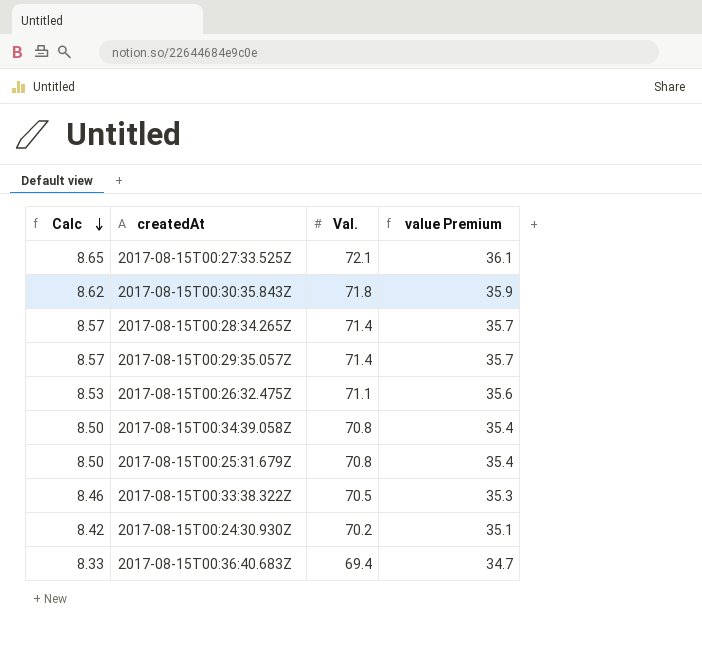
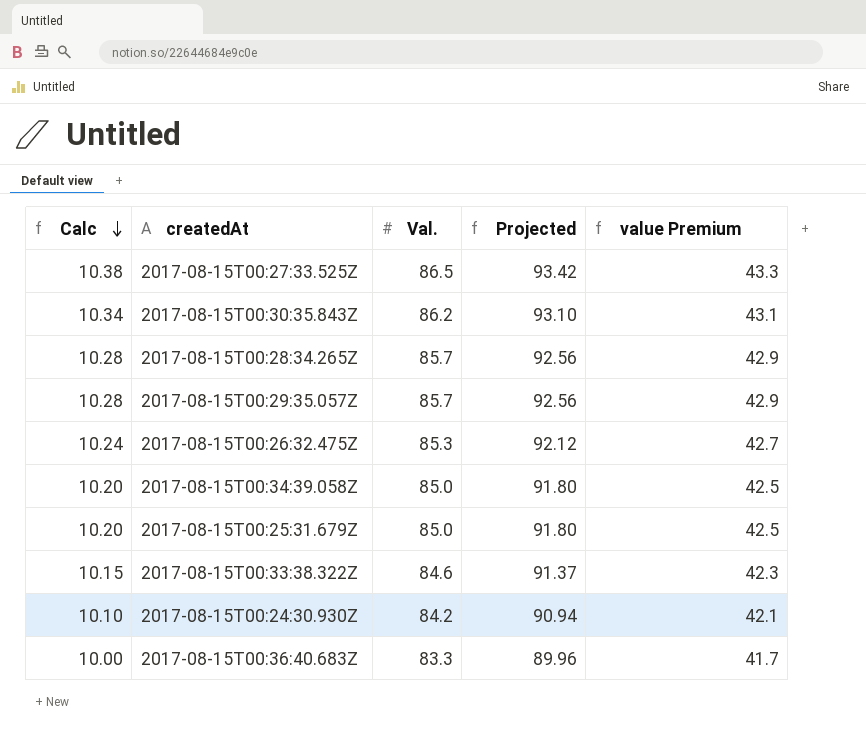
column Projected | formula: none -> [Val.] * 1.08
2017-08-15T00:27:33.525Z | Calc: 8.65 -> 10.38
2017-08-15T00:27:33.525Z | Val.: 72.1 -> 86.5
2017-08-15T00:27:33.525Z | value Premium: 36.1 -> 43.3
2017-08-15T00:30:35.843Z | Calc: 8.62 -> 10.34
2017-08-15T00:30:35.843Z | Val.: 71.8 -> 86.2
2017-08-15T00:30:35.843Z | value Premium: 35.9 -> 43.1
2017-08-15T00:28:34.265Z | Calc: 8.57 -> 10.28
2017-08-15T00:28:34.265Z | Val.: 71.4 -> 85.7
2017-08-15T00:28:34.265Z | value Premium: 35.7 -> 42.9
2017-08-15T00:29:35.057Z | Calc: 8.57 -> 10.28
2017-08-15T00:29:35.057Z | Val.: 71.4 -> 85.7
2017-08-15T00:29:35.057Z | value Premium: 35.7 -> 42.9
2017-08-15T00:26:32.475Z | Calc: 8.53 -> 10.24
2017-08-15T00:26:32.475Z | Val.: 71.1 -> 85.3
2017-08-15T00:26:32.475Z | value Premium: 35.6 -> 42.7
2017-08-15T00:34:39.058Z | Calc: 8.50 -> 10.20
2017-08-15T00:34:39.058Z | Val.: 70.8 -> 85.0
2017-08-15T00:34:39.058Z | value Premium: 35.4 -> 42.5
2017-08-15T00:25:31.679Z | Calc: 8.50 -> 10.20
2017-08-15T00:25:31.679Z | Val.: 70.8 -> 85.0
2017-08-15T00:25:31.679Z | value Premium: 35.4 -> 42.5
2017-08-15T00:33:38.322Z | Calc: 8.46 -> 10.15
2017-08-15T00:33:38.322Z | Val.: 70.5 -> 84.6
2017-08-15T00:33:38.322Z | value Premium: 35.3 -> 42.3
2017-08-15T00:24:30.930Z | Calc: 8.42 -> 10.10
2017-08-15T00:24:30.930Z | Val.: 70.2 -> 84.2
2017-08-15T00:24:30.930Z | value Premium: 35.1 -> 42.1
2017-08-15T00:36:40.683Z | Calc: 8.33 -> 10.00
2017-08-15T00:36:40.683Z | Val.: 69.4 -> 83.3
2017-08-15T00:36:40.683Z | value Premium: 34.7 -> 41.7

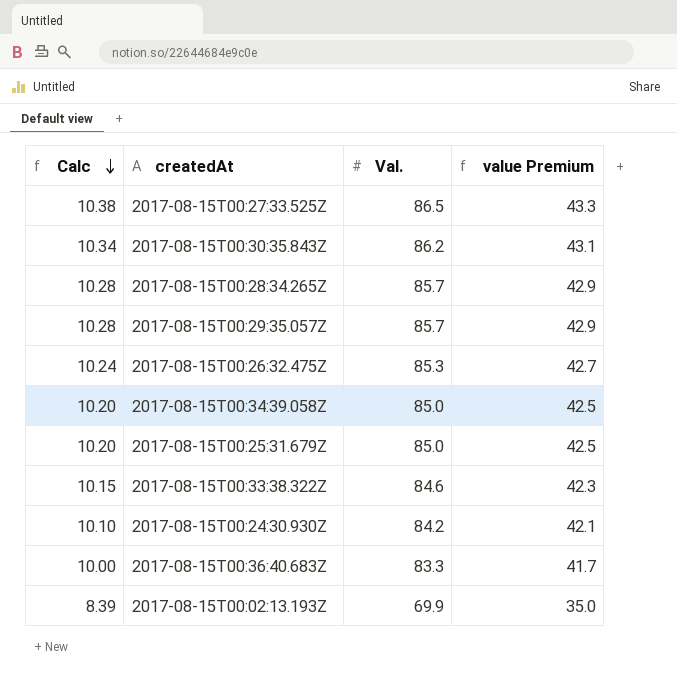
column Projected | formula: [Val.] * 1.08 -> none
row 2017-08-15T00:02:13.193Z: none -> 8.39 | 69.9 | 35.0

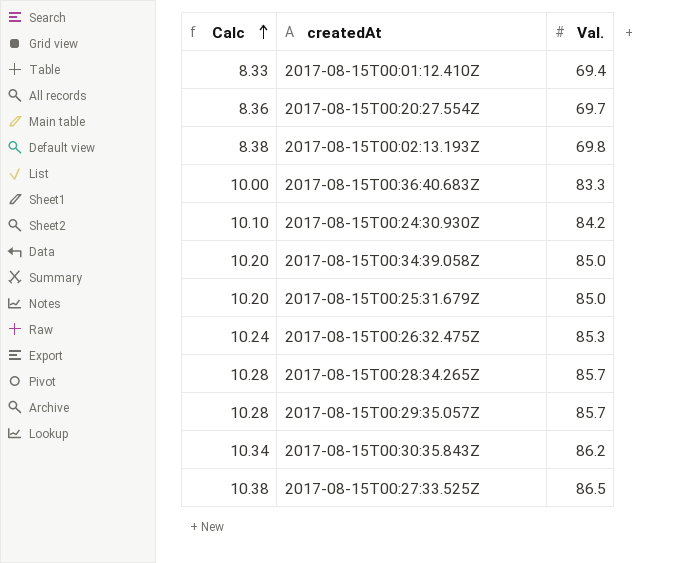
row order: Calc descending -> Calc ascending
column value Premium | formula: [Val.] * 0.5 -> none
row 2017-08-15T00:33:38.322Z: 10.15 | 84.6 | 42.3 -> none
row 2017-08-15T00:01:12.410Z: none -> 8.33 | 69.4
row 2017-08-15T00:20:27.554Z: none -> 8.36 | 69.7
2017-08-15T00:02:13.193Z | Calc: 8.39 -> 8.38
2017-08-15T00:02:13.193Z | Val.: 69.9 -> 69.8

